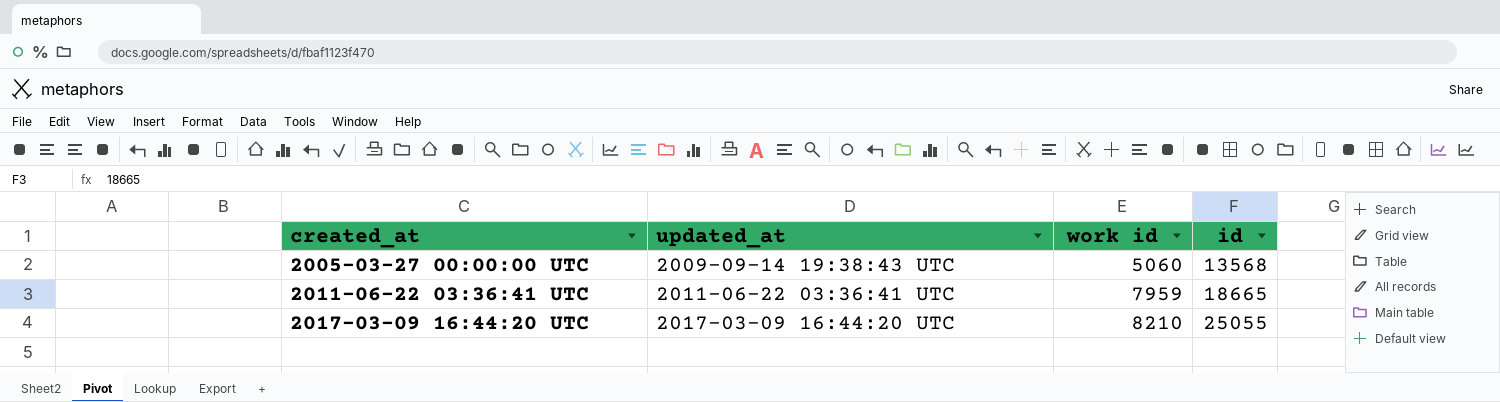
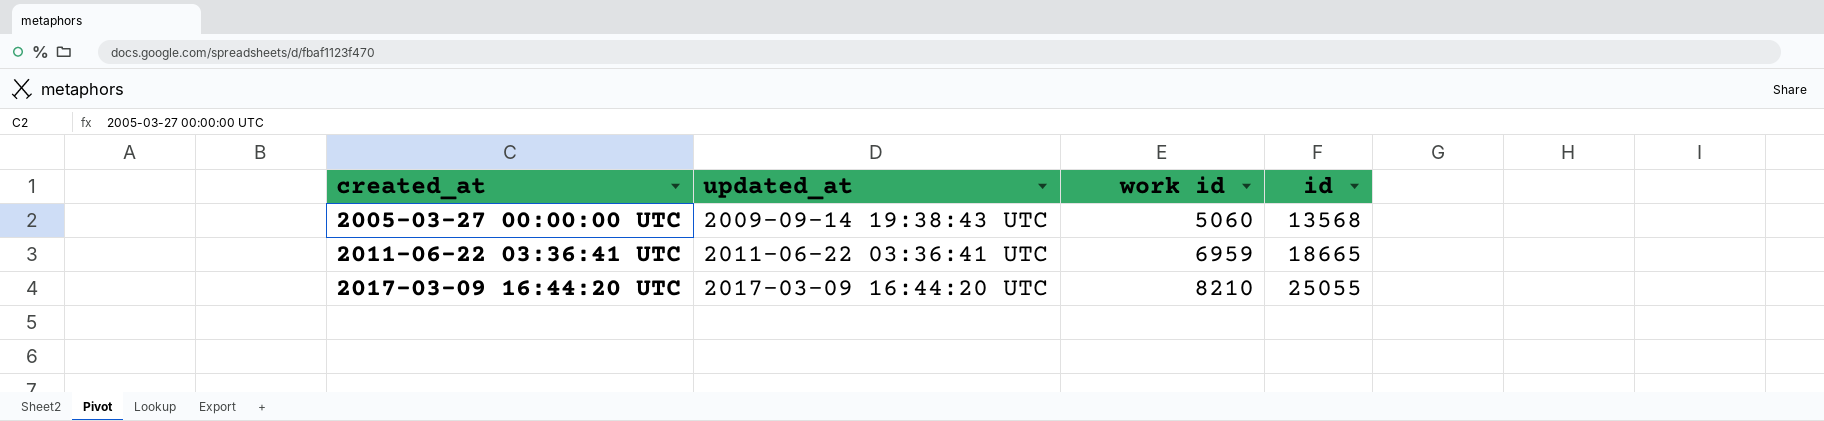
2011-06-22 03:36:41 UTC | work id: 7959 -> 6959

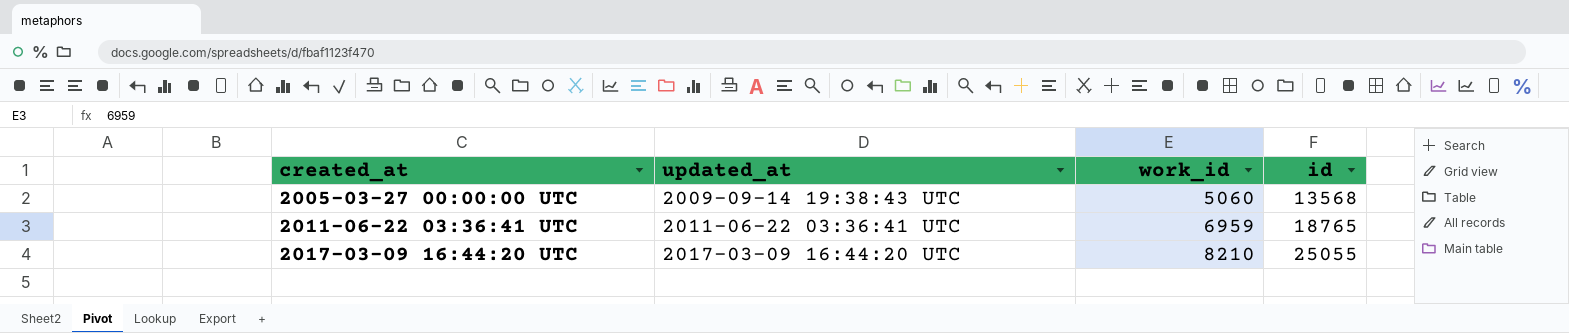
column name: work id -> work_id
2011-06-22 03:36:41 UTC | id: 18665 -> 18765

